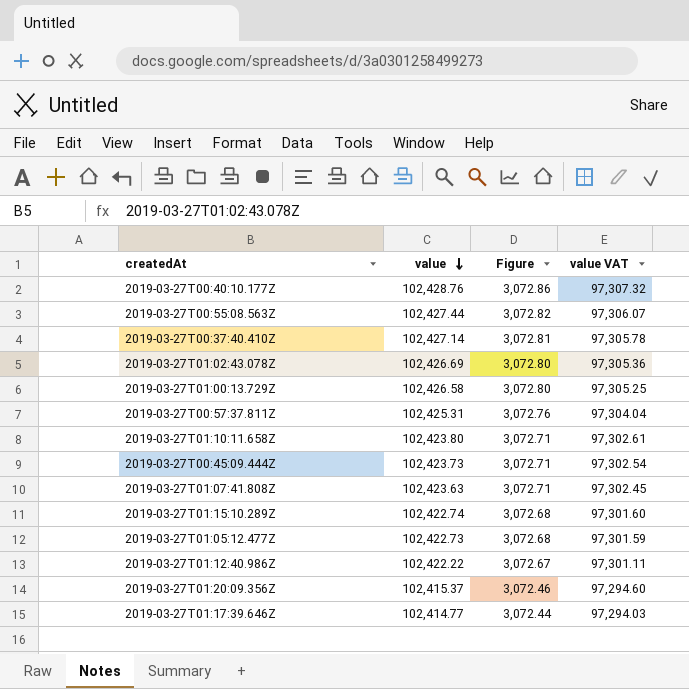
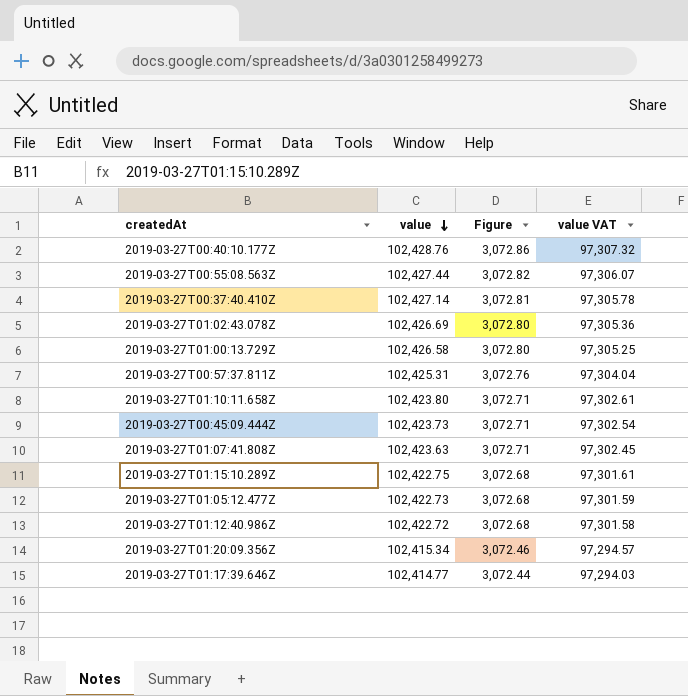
2019-03-27T01:15:10.289Z | value: 102,422.74 -> 102,422.75
2019-03-27T01:15:10.289Z | value VAT: 97,301.60 -> 97,301.61
2019-03-27T01:12:40.986Z | value: 102,422.22 -> 102,422.72
2019-03-27T01:12:40.986Z | Figure: 3,072.67 -> 3,072.68
2019-03-27T01:12:40.986Z | value VAT: 97,301.11 -> 97,301.58
2019-03-27T01:20:09.356Z | value: 102,415.37 -> 102,415.34
2019-03-27T01:20:09.356Z | value VAT: 97,294.60 -> 97,294.57

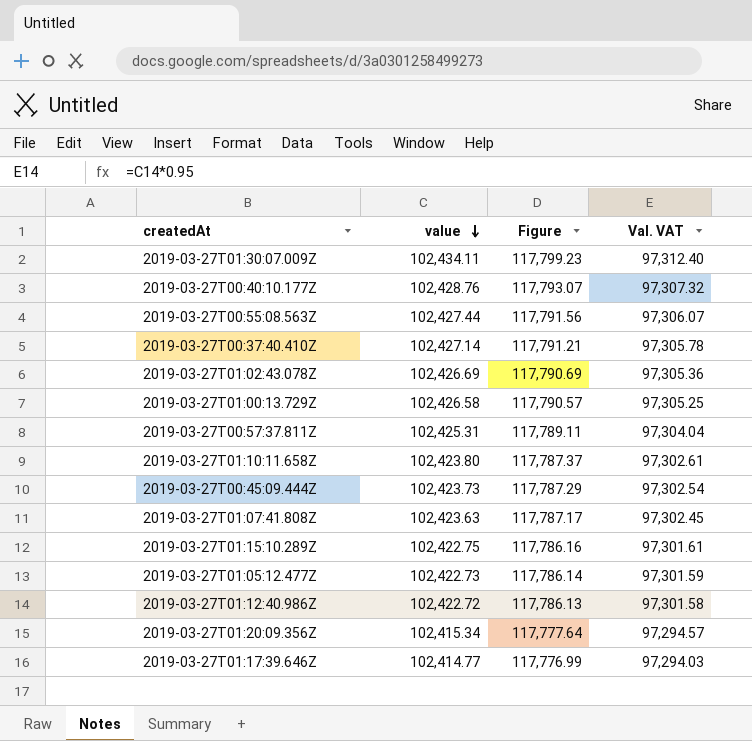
column Figure | formula: [value] * 0.03 -> [value] * 1.15
column name: value VAT -> Val. VAT
row 2019-03-27T01:30:07.009Z: none -> 102,434.11 | 117,799.23 | 97,312.40

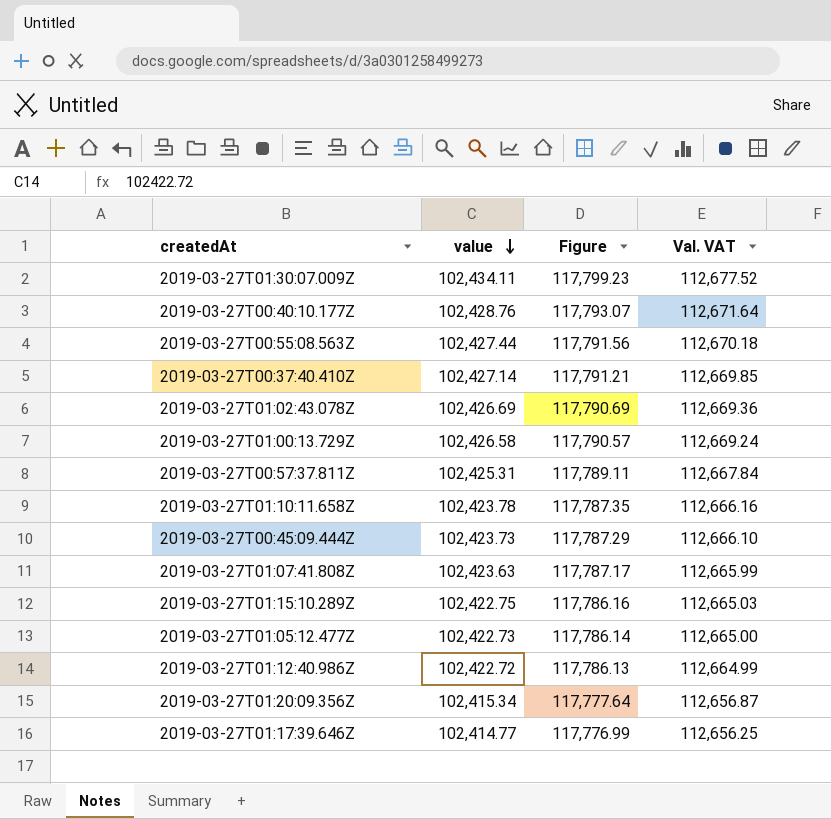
column Val. VAT | formula: [value] * 0.95 -> [value] * 1.1
2019-03-27T01:10:11.658Z | value: 102,423.80 -> 102,423.78
2019-03-27T01:10:11.658Z | Figure: 117,787.37 -> 117,787.35

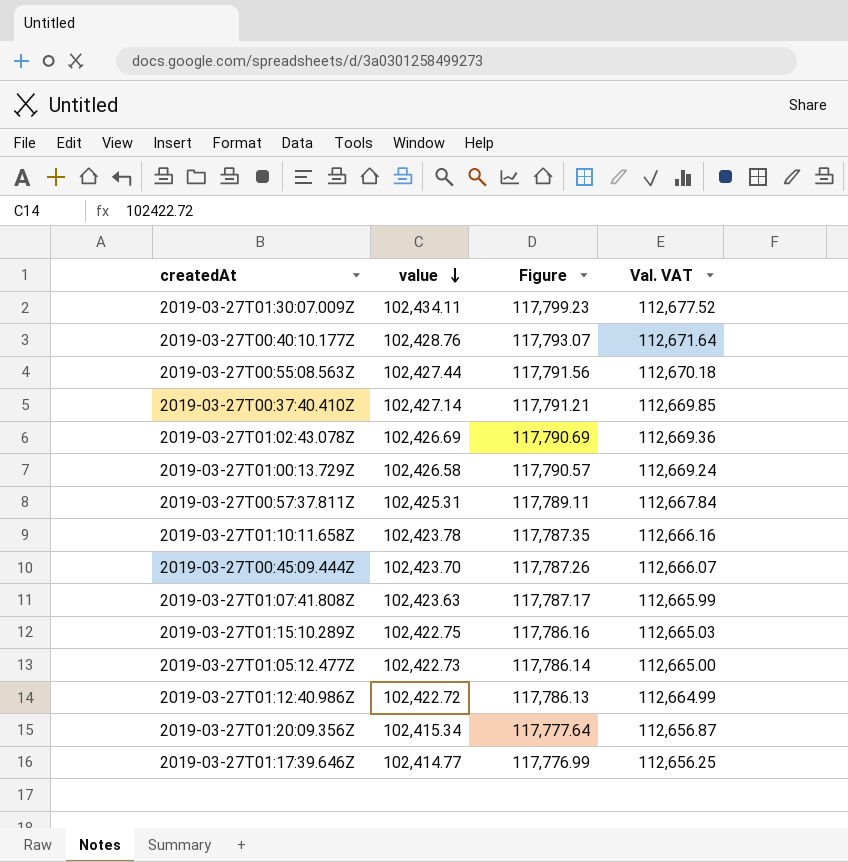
2019-03-27T00:45:09.444Z | value: 102,423.73 -> 102,423.70
2019-03-27T00:45:09.444Z | Figure: 117,787.29 -> 117,787.26
2019-03-27T00:45:09.444Z | Val. VAT: 112,666.10 -> 112,666.07

